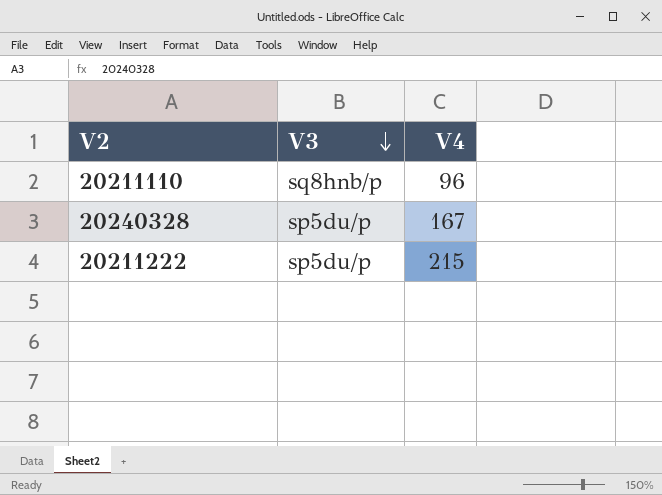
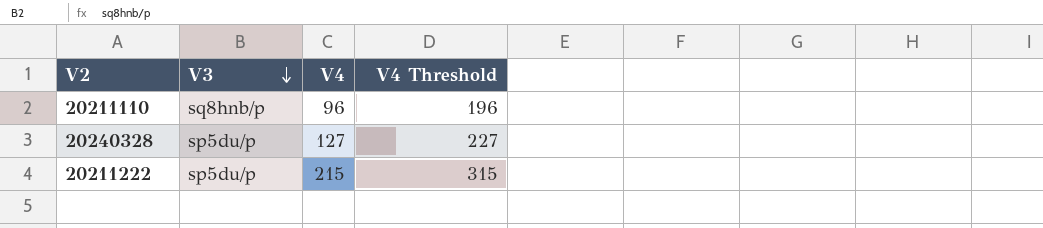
column V4 Threshold | formula: none -> [V4] + 100
20240328 | V4: 167 -> 127

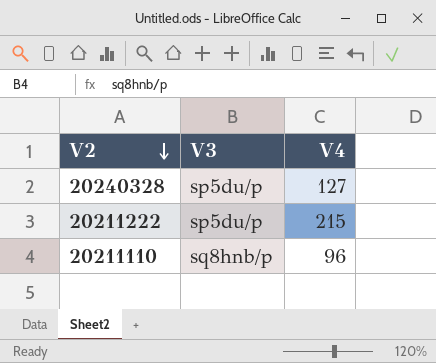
row order: V3 descending -> V2 descending
column V4 Threshold | formula: [V4] + 100 -> none

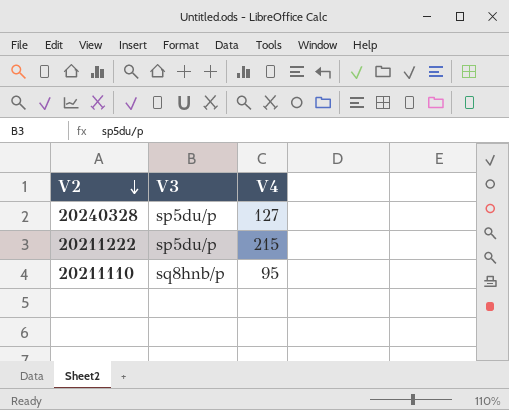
20211110 | V4: 96 -> 95

